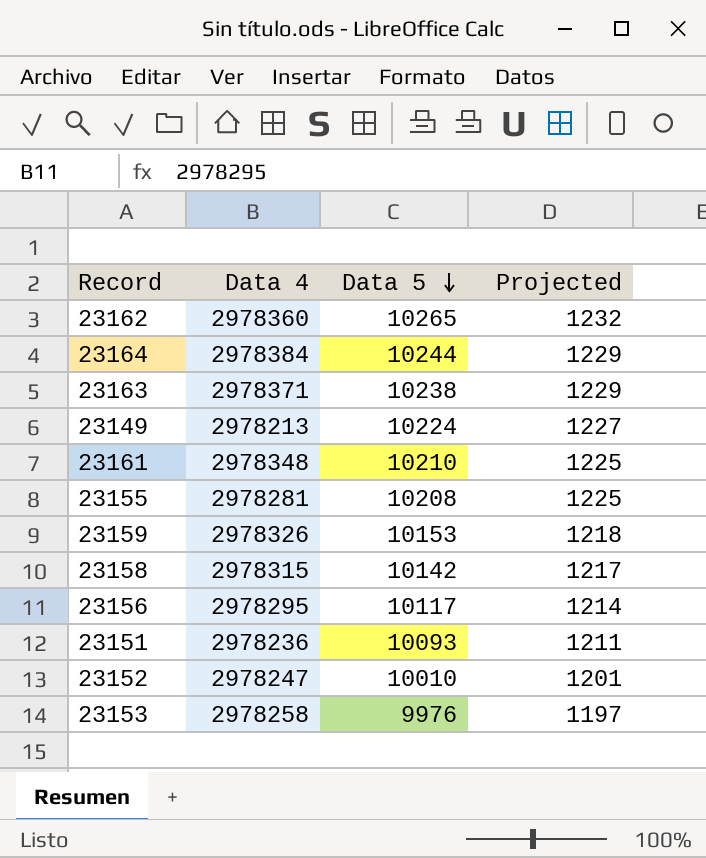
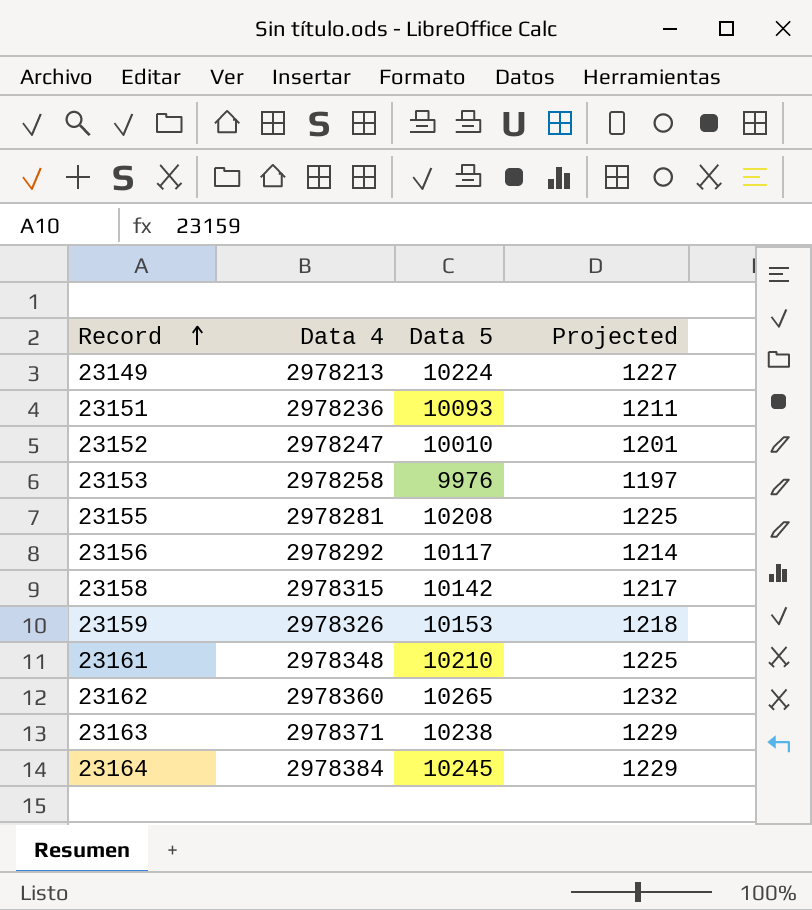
row order: Data 5 descending -> Record ascending
23156 | Data 4: 2978295 -> 2978292
23164 | Data 5: 10244 -> 10245

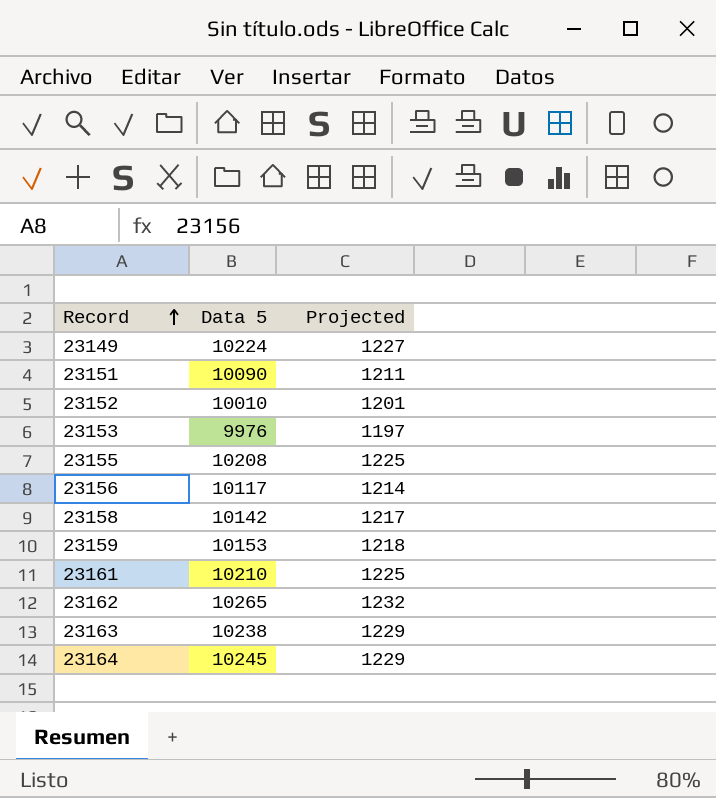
column Data 4 | position: 2 -> none
23151 | Data 5: 10093 -> 10090

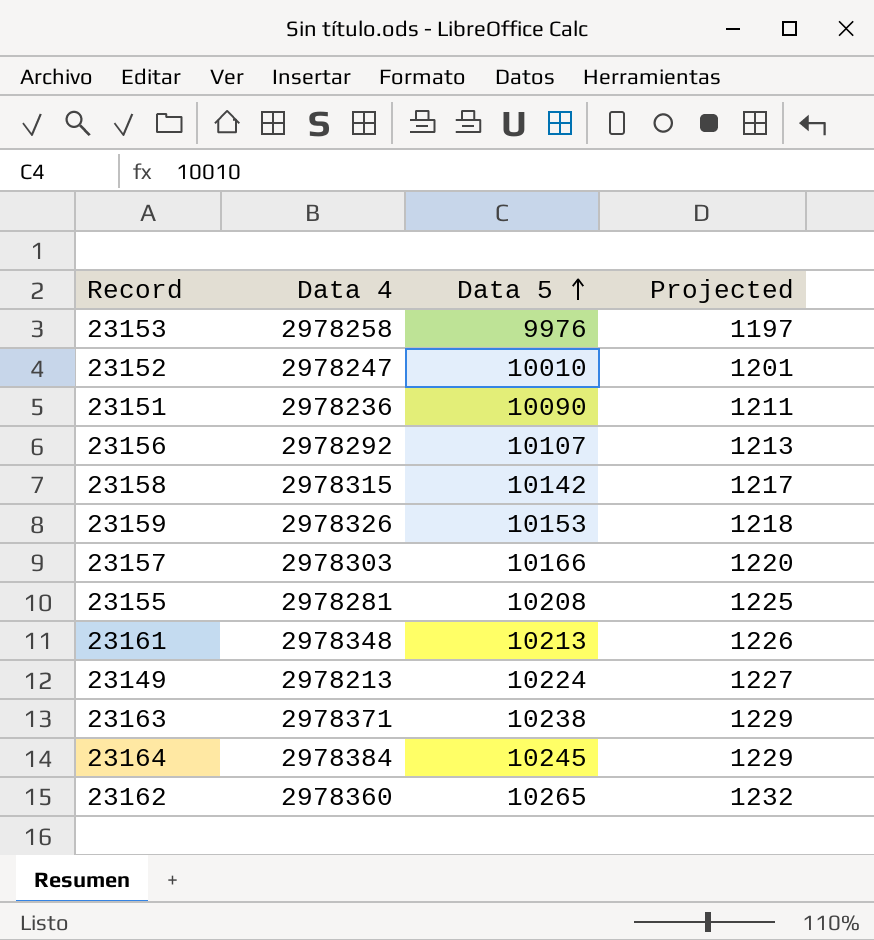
row order: Record ascending -> Data 5 ascending
column Data 4 | position: none -> 2
23156 | Data 5: 10117 -> 10107
23156 | Projected: 1214 -> 1213
row 23157: none -> 2978303 | 10166 | 1220
23161 | Data 5: 10210 -> 10213
23161 | Projected: 1225 -> 1226

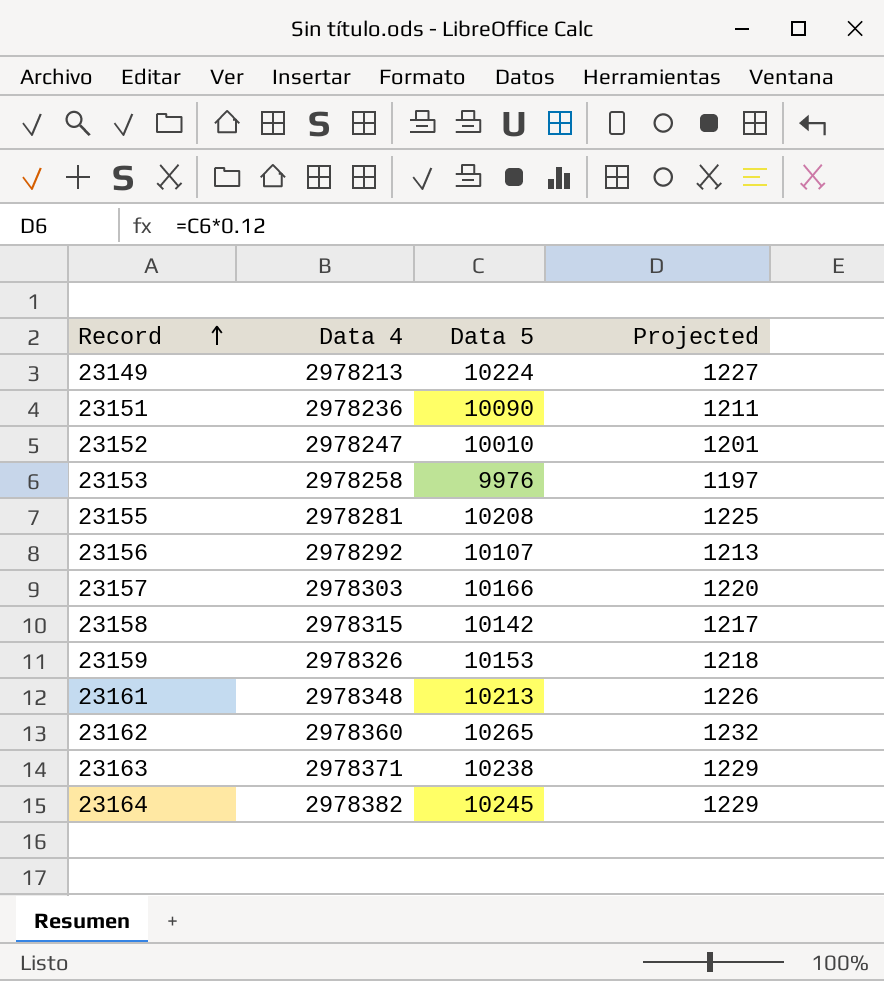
row order: Data 5 ascending -> Record ascending
23164 | Data 4: 2978384 -> 2978382

